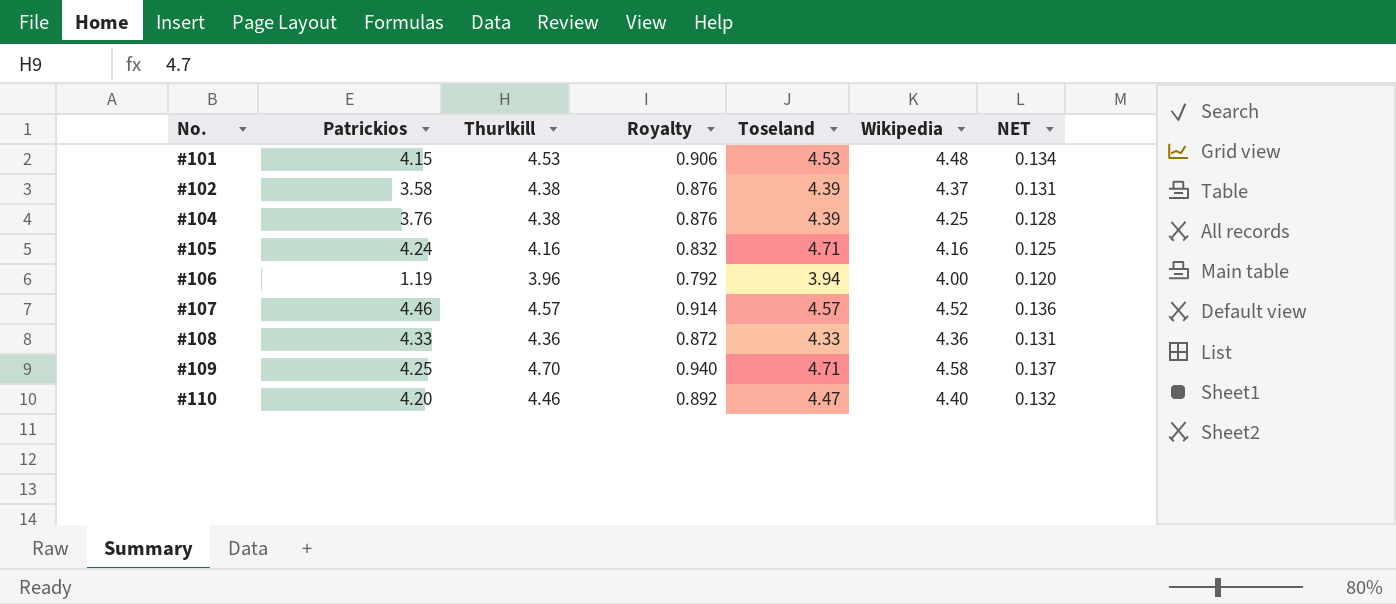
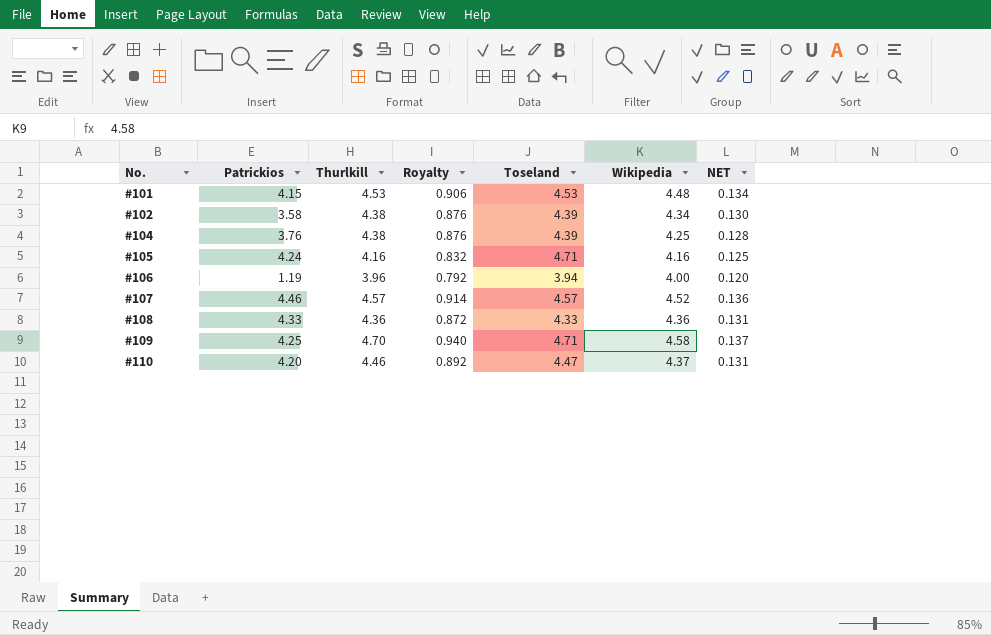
#102 | Wikipedia: 4.37 -> 4.34
#102 | NET: 0.131 -> 0.130
#110 | Wikipedia: 4.40 -> 4.37
#110 | NET: 0.132 -> 0.131

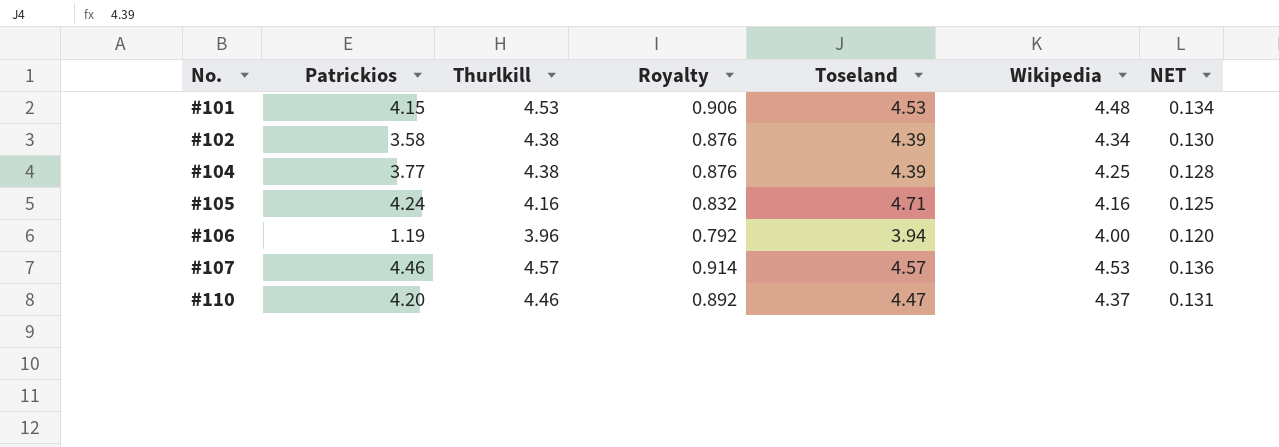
row #108: 4.33 | 4.36 | 0.872 | 4.33 | 4.36 | 0.131 -> none
row #109: 4.25 | 4.70 | 0.940 | 4.71 | 4.58 | 0.137 -> none
#104 | Patrickios: 3.76 -> 3.77
#107 | Wikipedia: 4.52 -> 4.53

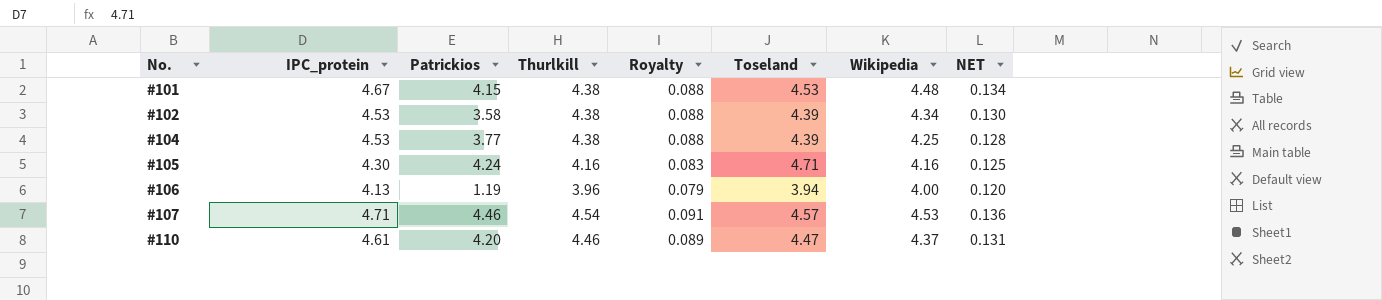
column IPC_protein | position: none -> 2
column Royalty | formula: [Thurlkill] * 0.2 -> [Thurlkill] * 0.02
#101 | Thurlkill: 4.53 -> 4.38
#107 | Thurlkill: 4.57 -> 4.54

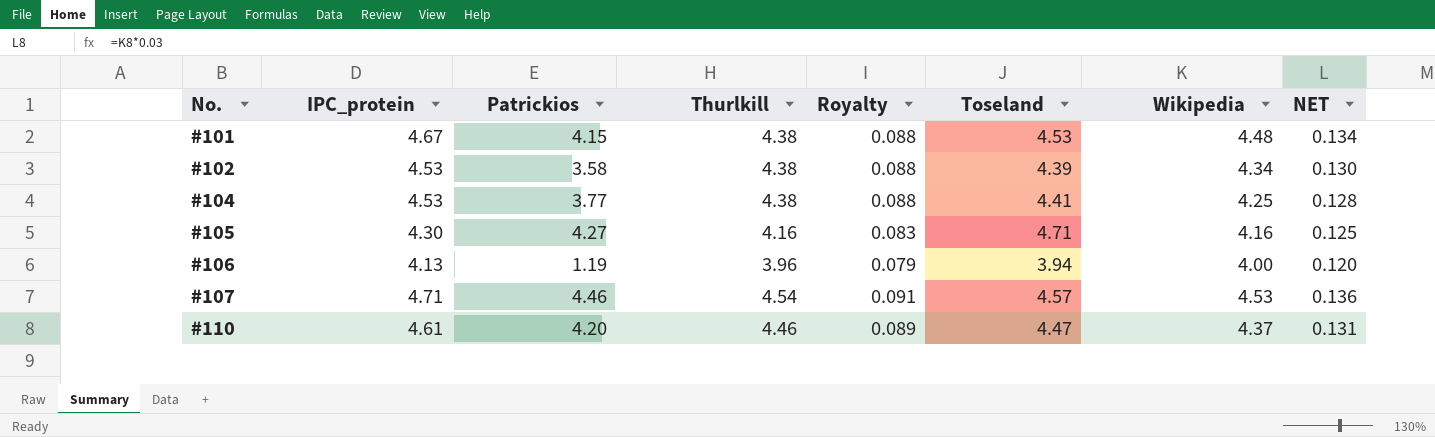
#104 | Toseland: 4.39 -> 4.41
#105 | Patrickios: 4.24 -> 4.27

